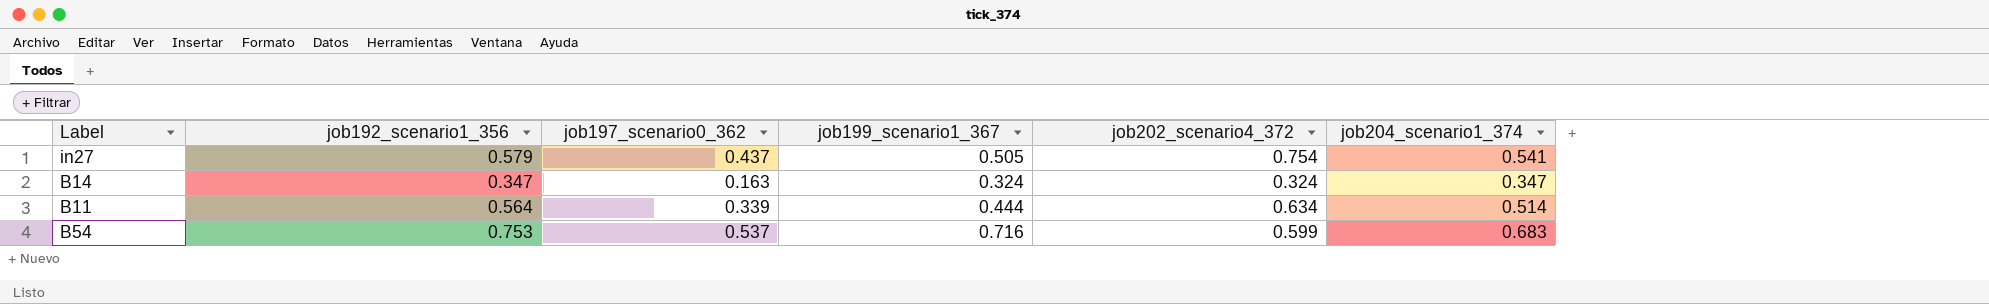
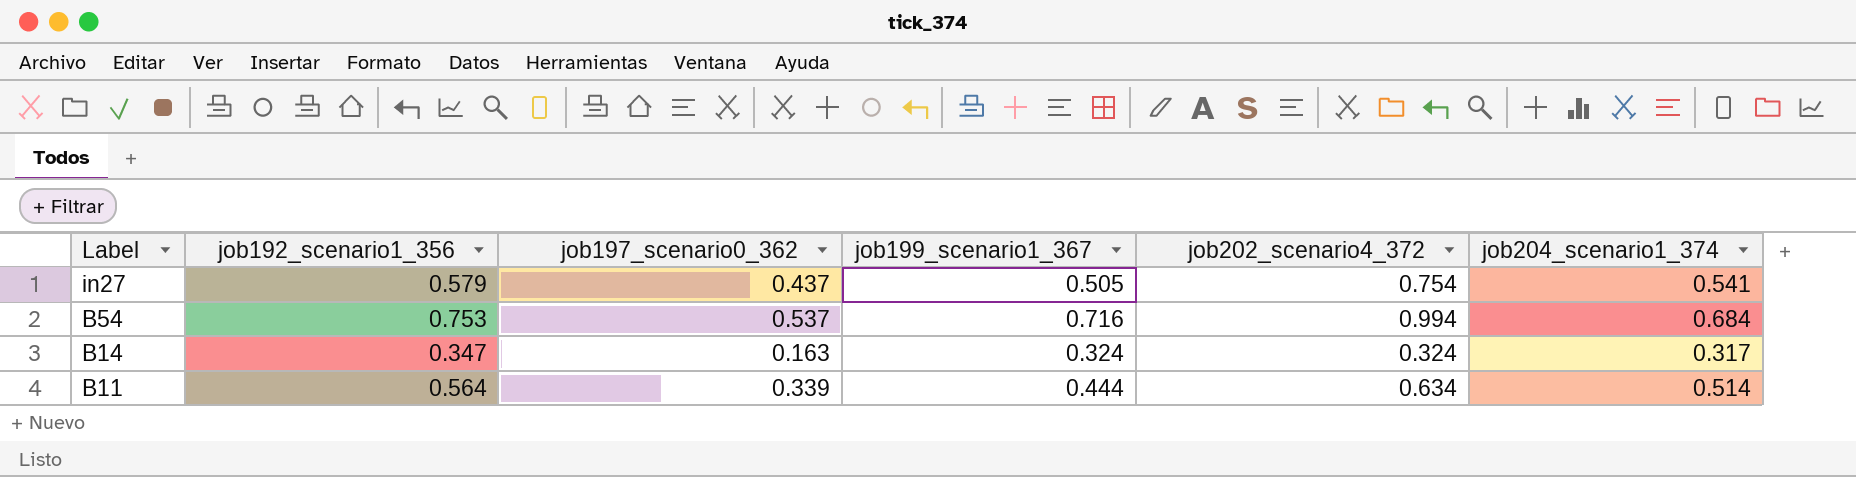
row order: none -> Label descending
B54 | job202_scenario4_372: 0.599 -> 0.994
B54 | job204_scenario1_374: 0.683 -> 0.684
B14 | job204_scenario1_374: 0.347 -> 0.317

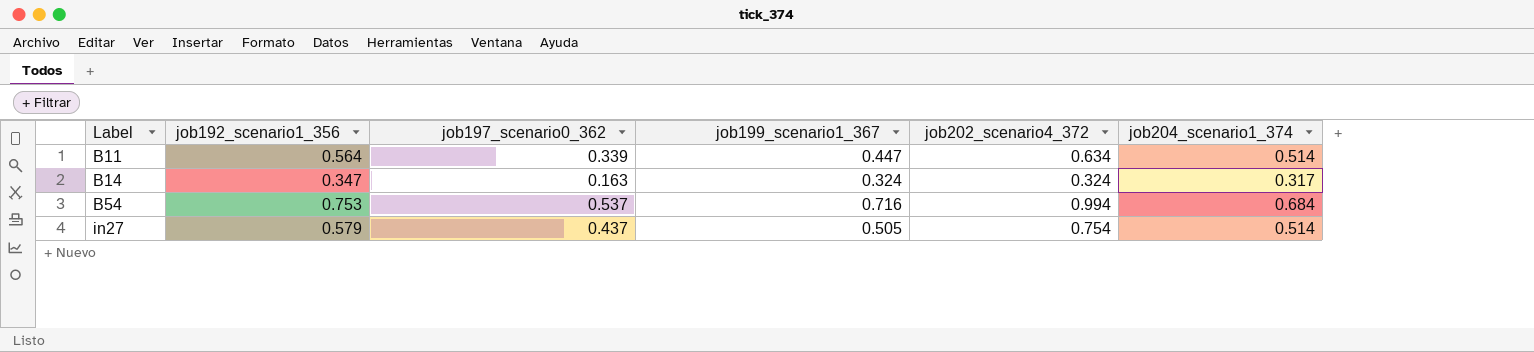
row order: Label descending -> Label ascending
B11 | job199_scenario1_367: 0.444 -> 0.447
in27 | job204_scenario1_374: 0.541 -> 0.514

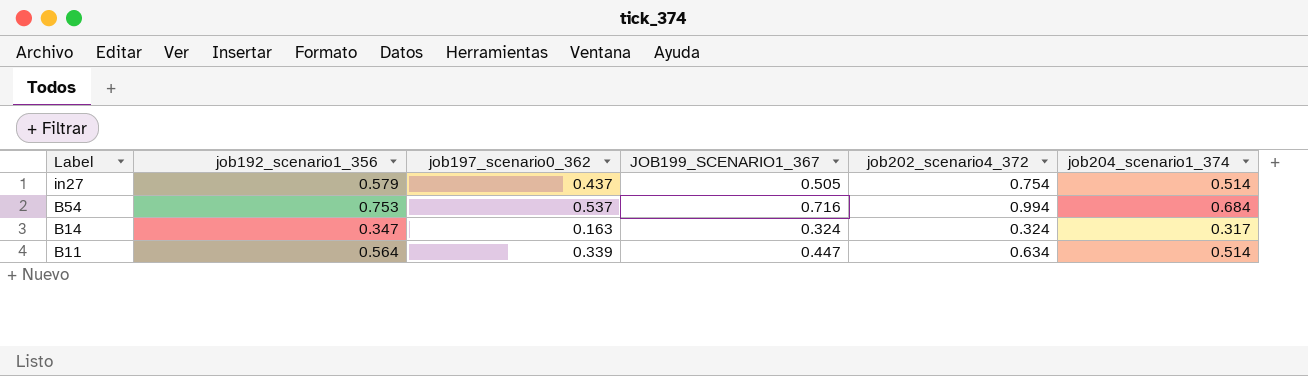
row order: Label ascending -> Label descending
column name: job199_scenario1_367 -> JOB199_SCENARIO1_367

